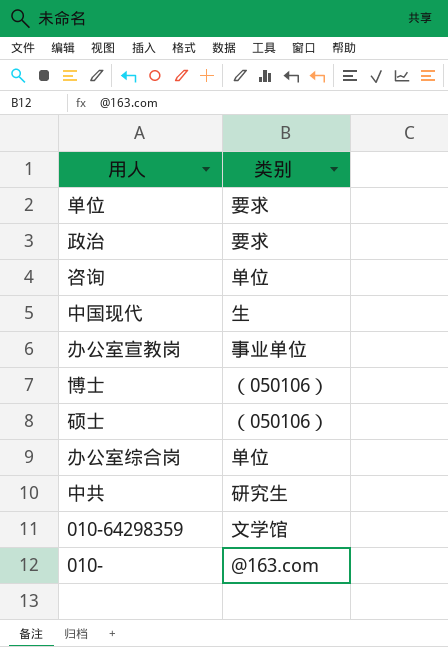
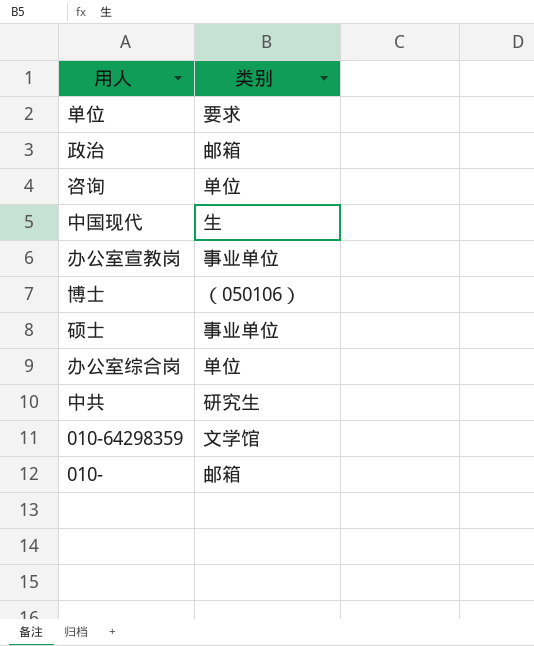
政治 | 类别: 要求 -> 邮箱
硕士 | 类别: （050106） -> 事业单位
010- | 类别: @163.com -> 邮箱

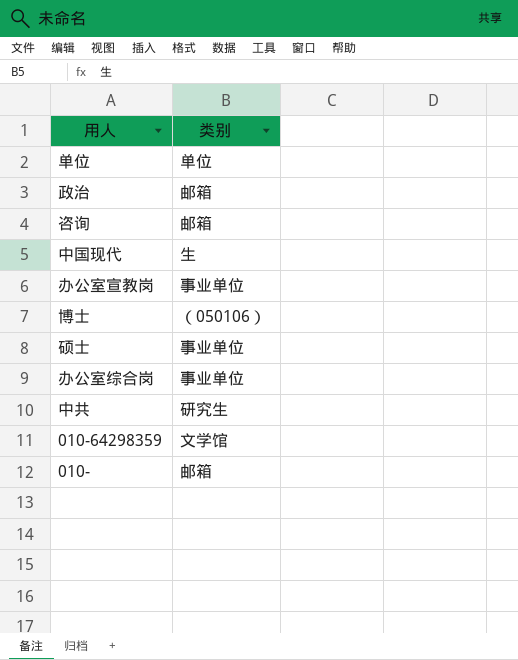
单位 | 类别: 要求 -> 单位
咨询 | 类别: 单位 -> 邮箱
办公室综合岗 | 类别: 单位 -> 事业单位

